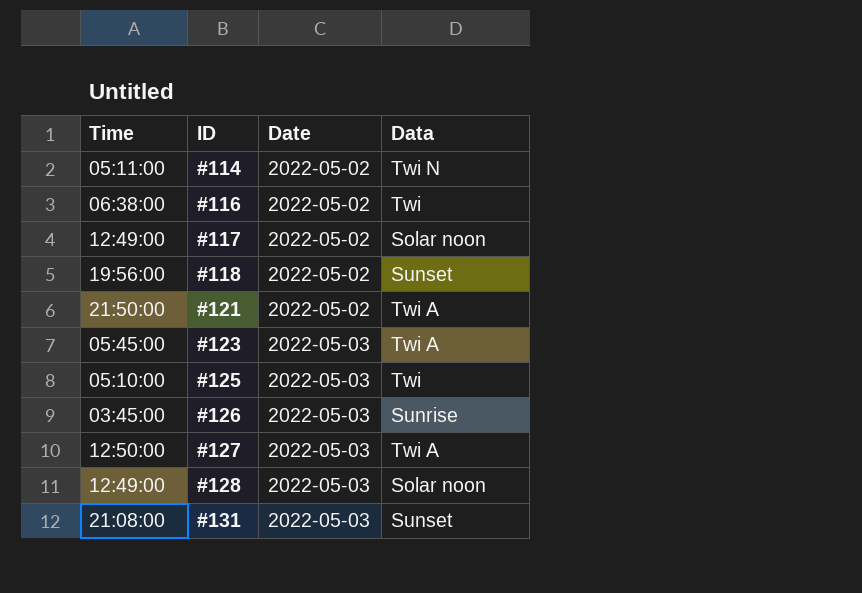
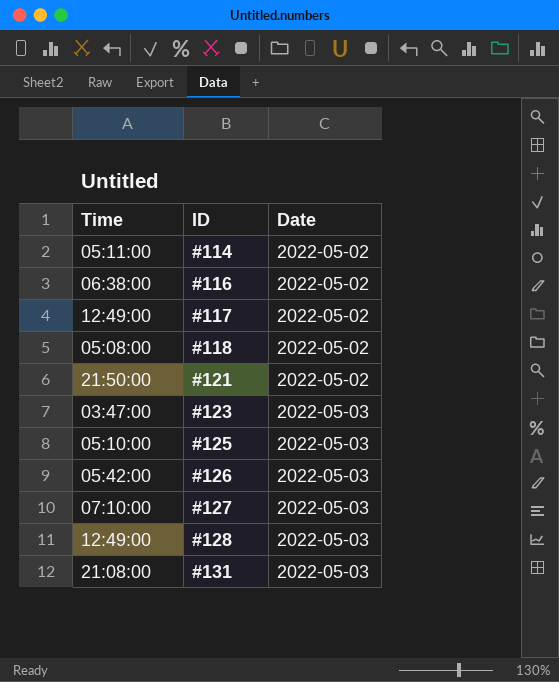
column Data | position: 4 -> none
#118 | Time: 19:56:00 -> 05:08:00
#123 | Time: 05:45:00 -> 03:47:00
#126 | Time: 03:45:00 -> 05:42:00
#127 | Time: 12:50:00 -> 07:10:00

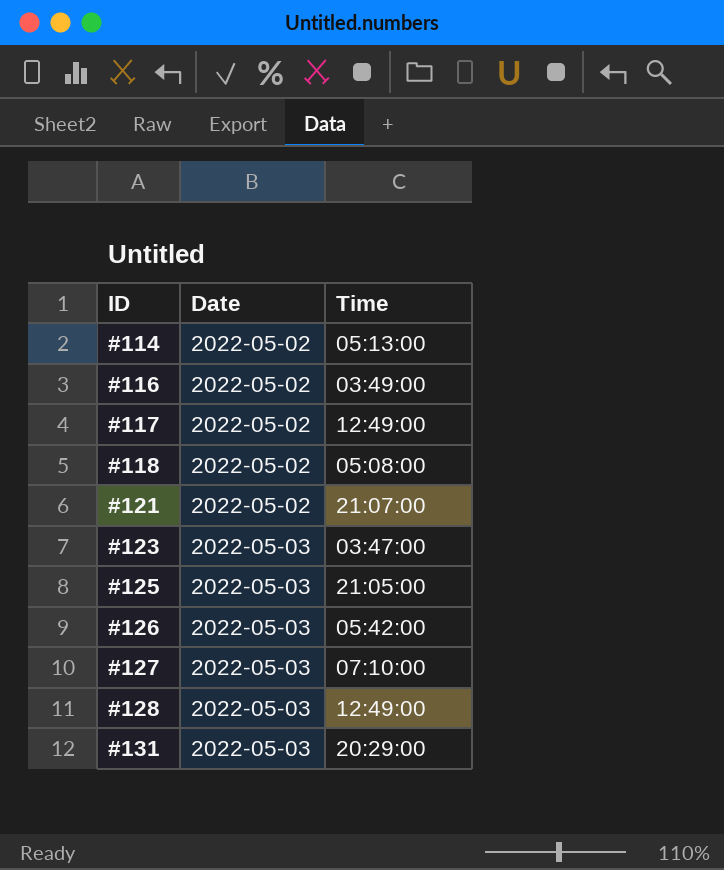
column Time | position: 1 -> 3
#114 | Time: 05:11:00 -> 05:13:00
#116 | Time: 06:38:00 -> 03:49:00
#121 | Time: 21:50:00 -> 21:07:00
#125 | Time: 05:10:00 -> 21:05:00
#131 | Time: 21:08:00 -> 20:29:00

